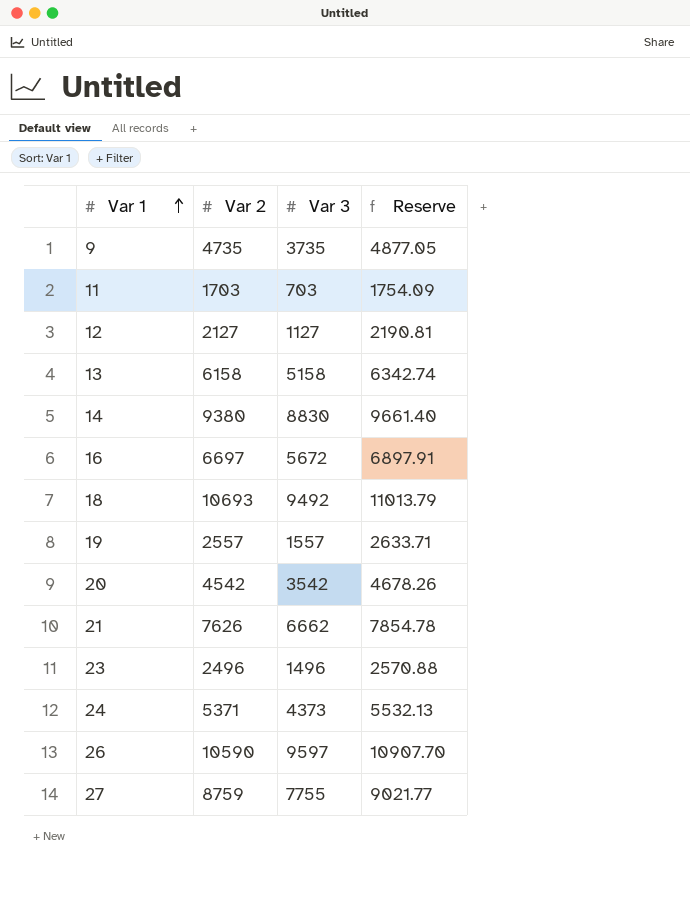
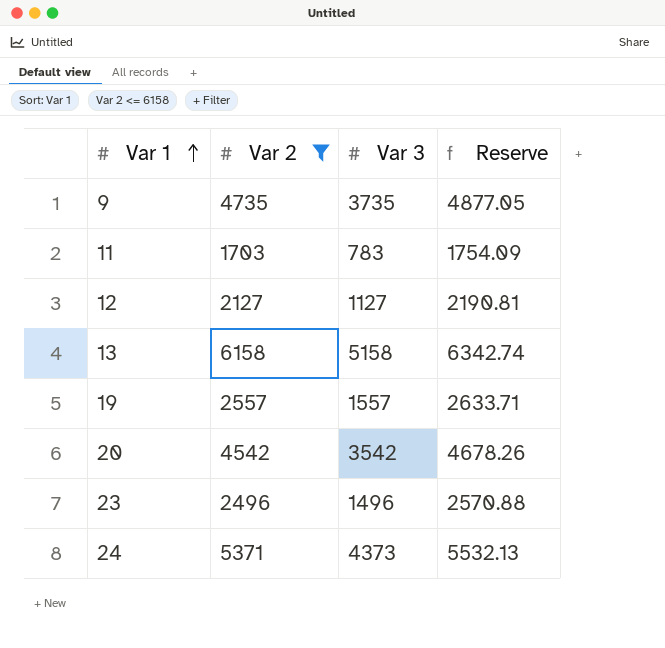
filter: none -> Var 2 <= 6158
11 | Var 3: 703 -> 783

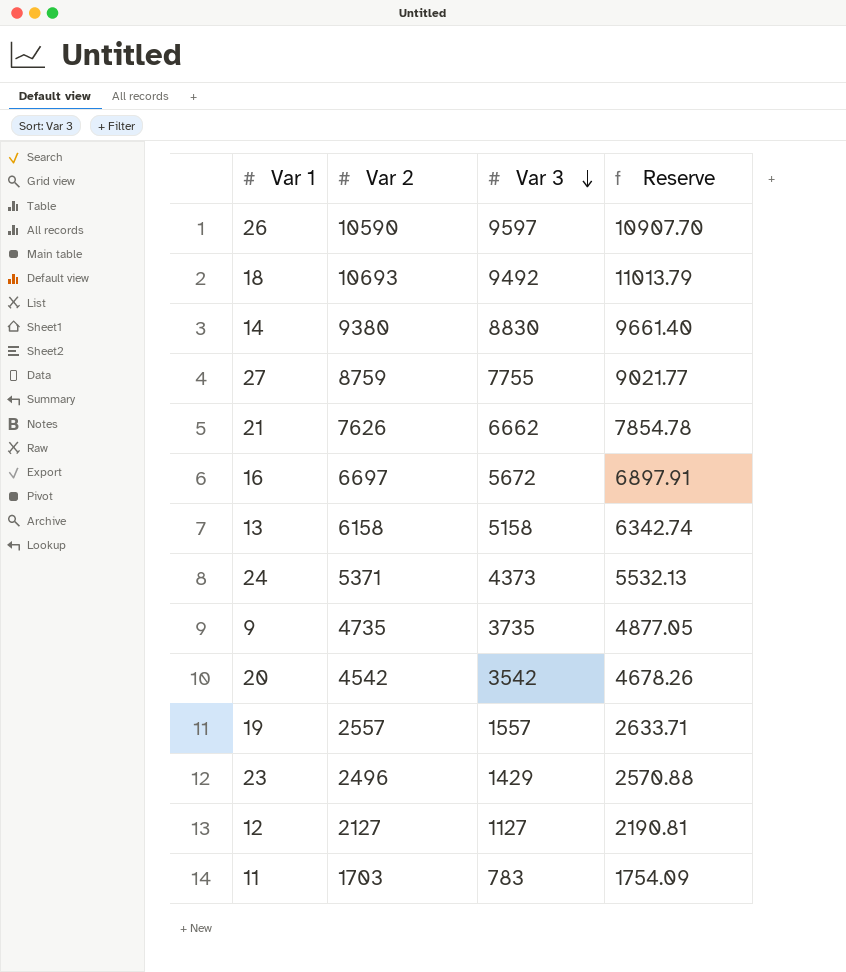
filter: Var 2 <= 6158 -> none
row order: Var 1 ascending -> Var 3 descending
23 | Var 3: 1496 -> 1429

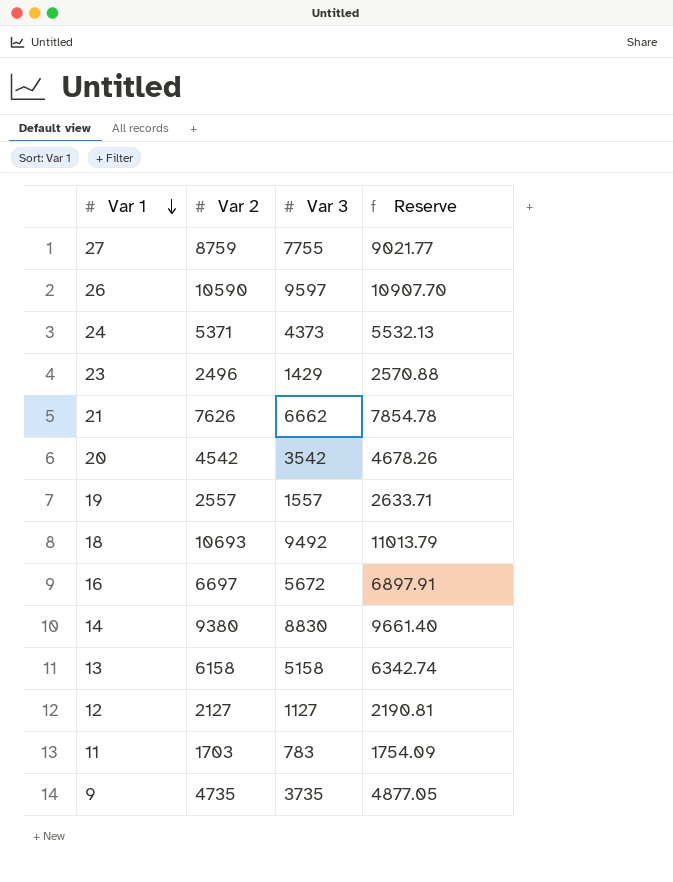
row order: Var 3 descending -> Var 1 descending

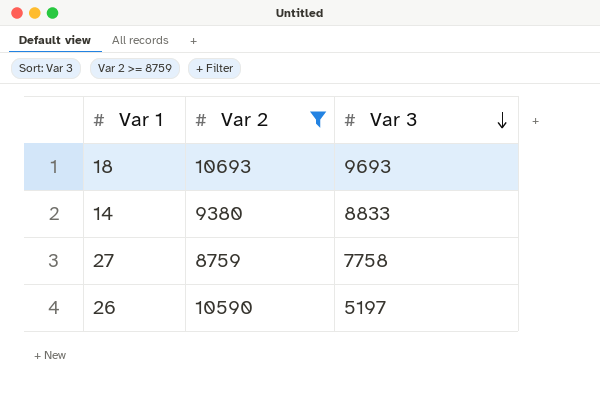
filter: none -> Var 2 >= 8759
row order: Var 1 descending -> Var 3 descending
column Reserve | formula: [Var 2] * 1.03 -> none
18 | Var 3: 9492 -> 9693
14 | Var 3: 8830 -> 8833
27 | Var 3: 7755 -> 7758
26 | Var 3: 9597 -> 5197

